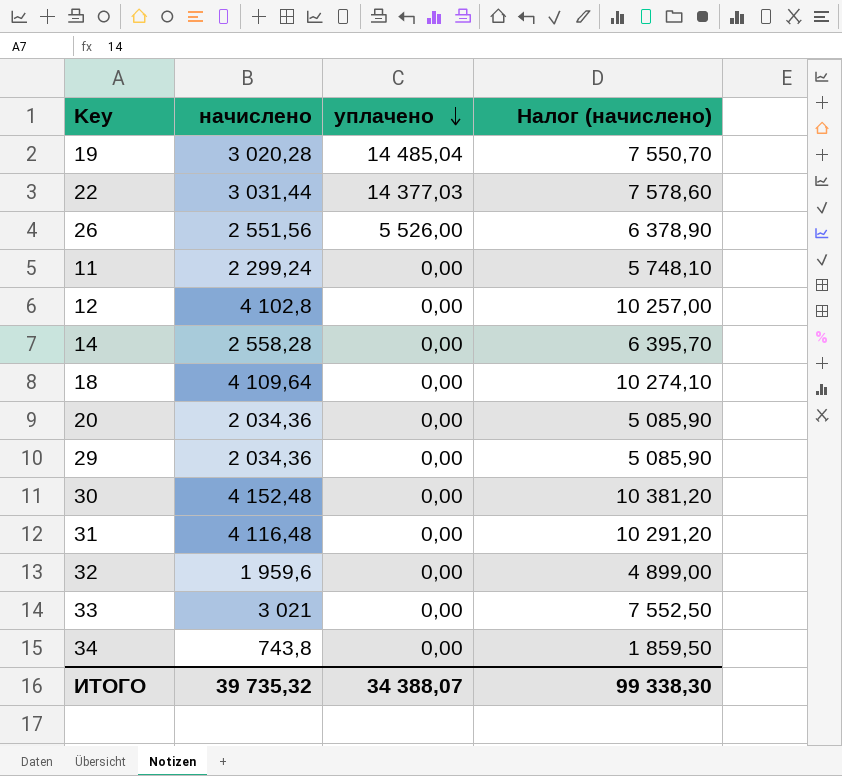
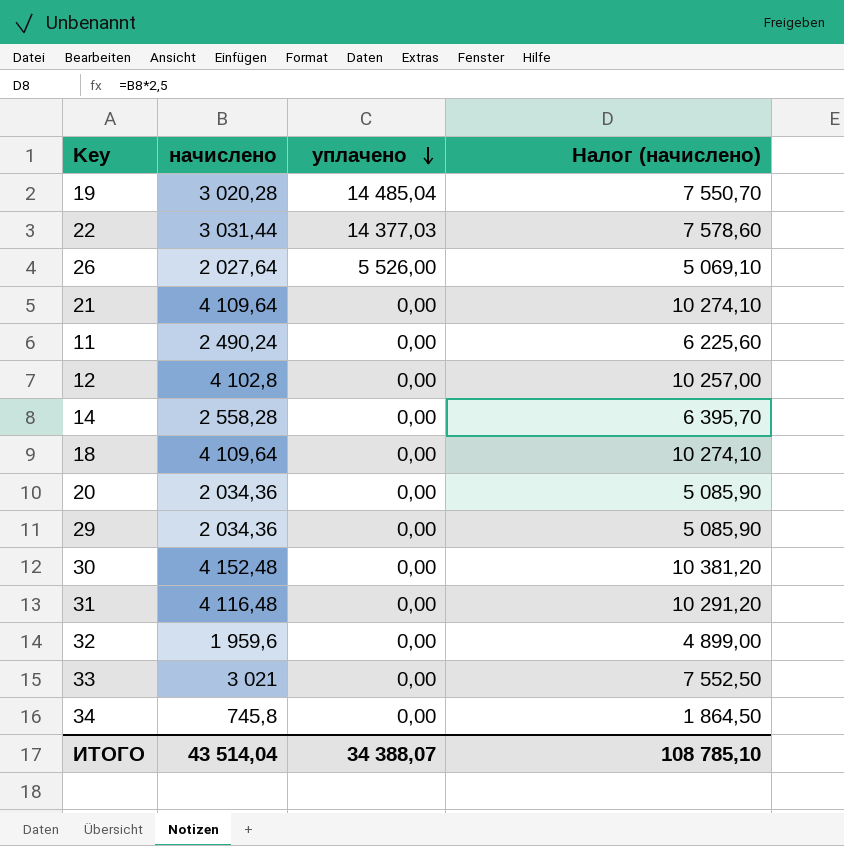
26 | начислено: 2 551,56 -> 2 027,64
26 | Налог (начислено): 6 378,90 -> 5 069,10
row 21: none -> 4 109,64 | 0,00 | 10 274,10
11 | начислено: 2 299,24 -> 2 490,24
11 | Налог (начислено): 5 748,10 -> 6 225,60
34 | начислено: 743,8 -> 745,8
34 | Налог (начислено): 1 859,50 -> 1 864,50
ИТОГО | начислено: 39 735,32 -> 43 514,04
ИТОГО | Налог (начислено): 99 338,30 -> 108 785,10

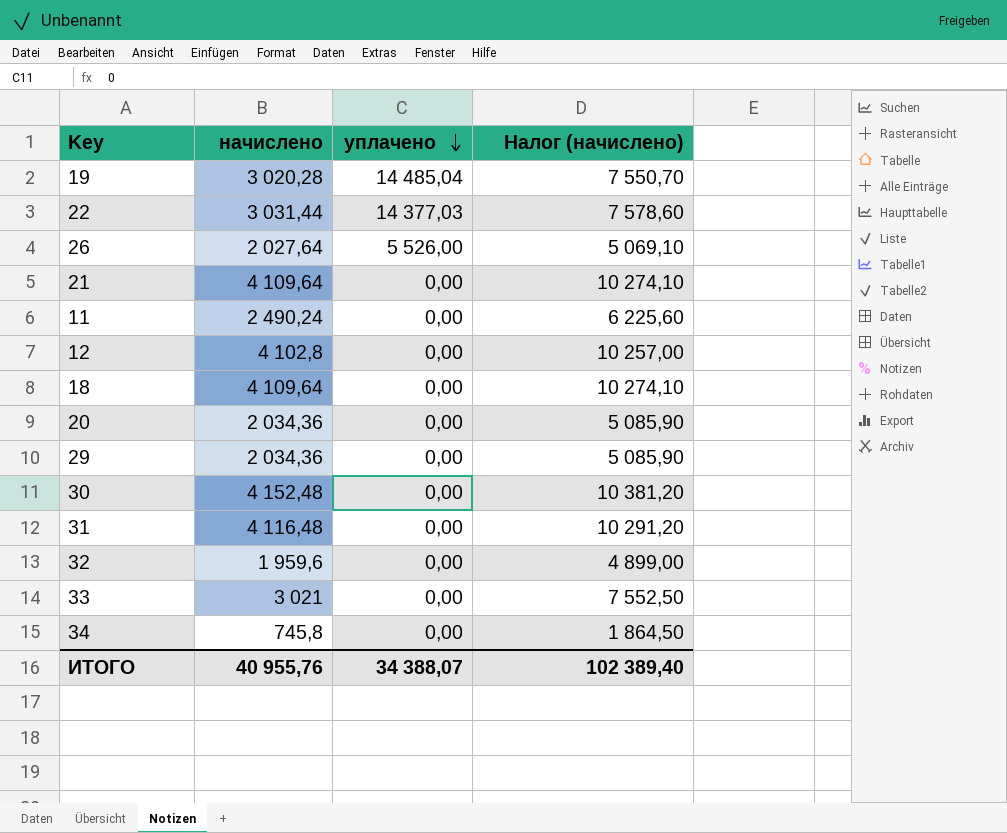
row 14: 2 558,28 | 0,00 | 6 395,70 -> none
ИТОГО | начислено: 43 514,04 -> 40 955,76
ИТОГО | Налог (начислено): 108 785,10 -> 102 389,40

